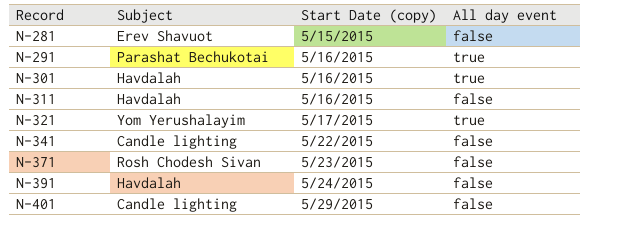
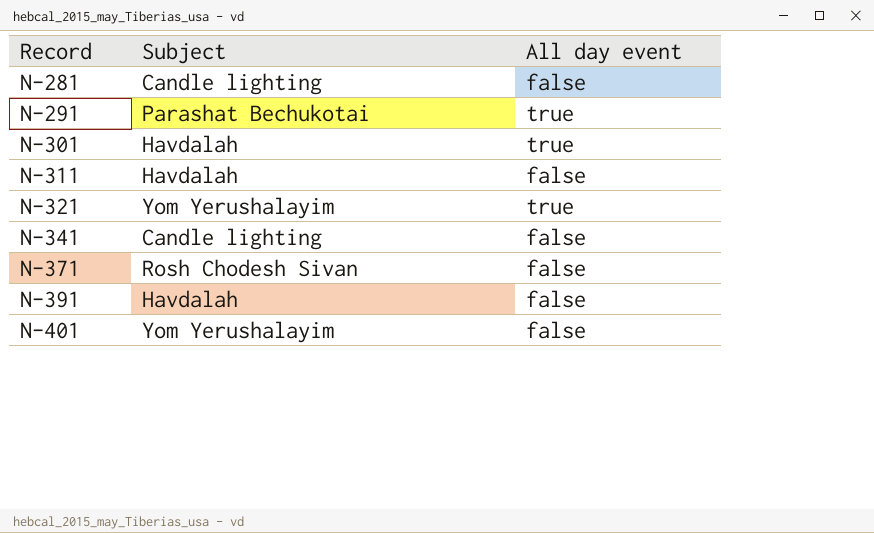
column Start Date (copy) | position: 3 -> none
N-281 | Subject: Erev Shavuot -> Candle lighting
N-401 | Subject: Candle lighting -> Yom Yerushalayim

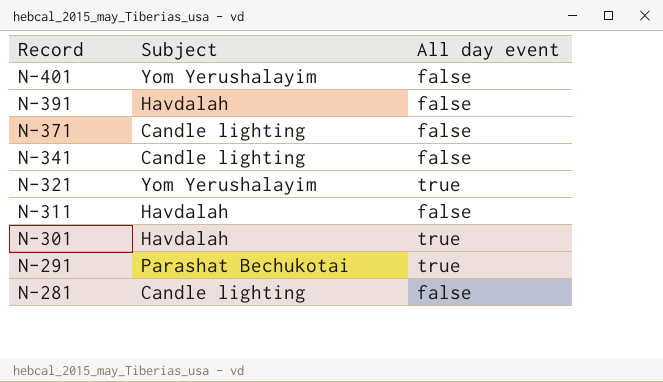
row order: Record ascending -> Record descending
N-371 | Subject: Rosh Chodesh Sivan -> Candle lighting

